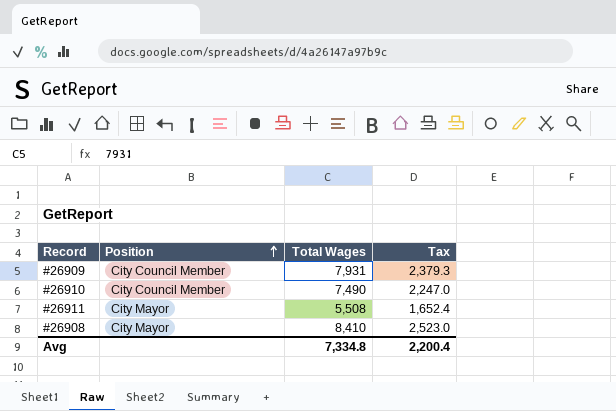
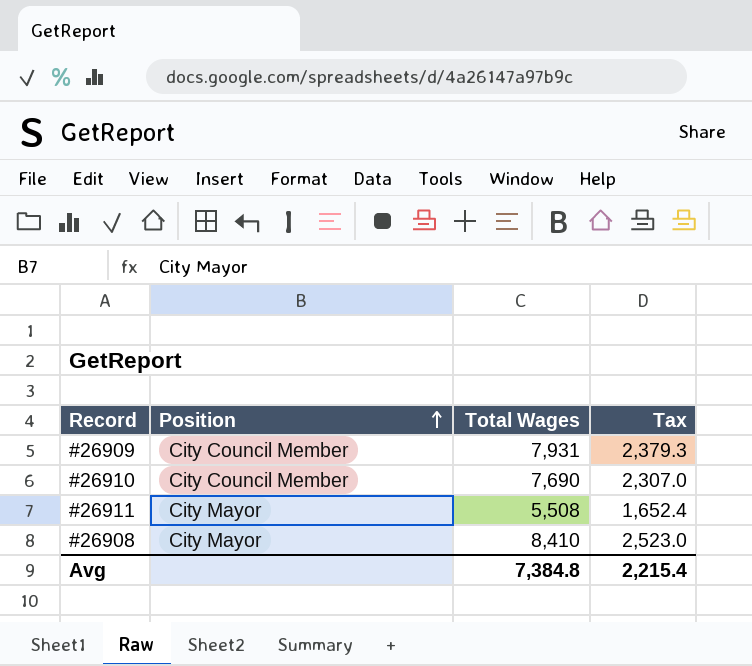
#26910 | Total Wages: 7,490 -> 7,690
#26910 | Tax: 2,247.0 -> 2,307.0
Avg | Total Wages: 7,334.8 -> 7,384.8
Avg | Tax: 2,200.4 -> 2,215.4

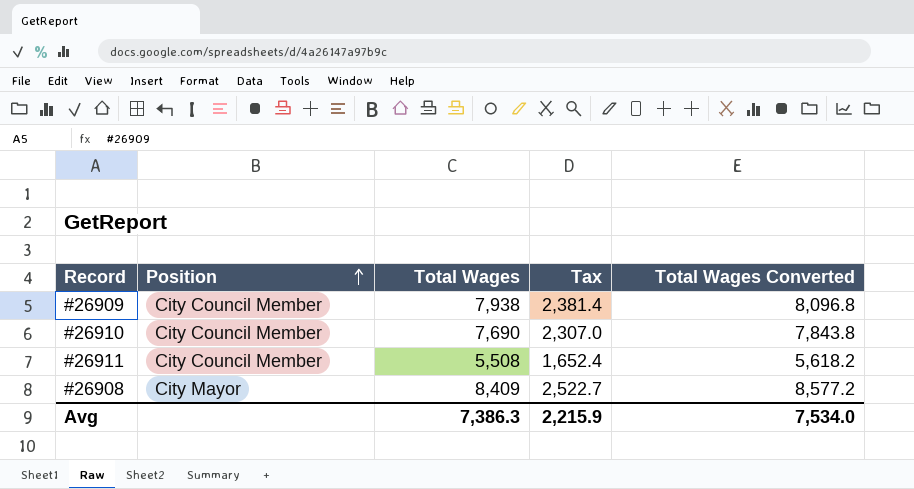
column Total Wages Converted | formula: none -> [Total Wages] * 1.02
#26909 | Total Wages: 7,931 -> 7,938
#26909 | Tax: 2,379.3 -> 2,381.4
#26911 | Position: City Mayor -> City Council Member
#26908 | Total Wages: 8,410 -> 8,409
#26908 | Tax: 2,523.0 -> 2,522.7
Avg | Total Wages: 7,384.8 -> 7,386.3
Avg | Tax: 2,215.4 -> 2,215.9

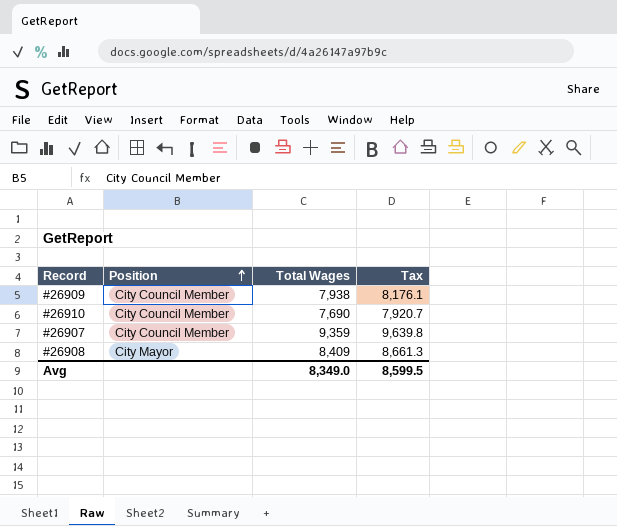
column Total Wages Converted | formula: [Total Wages] * 1.02 -> none
column Tax | formula: [Total Wages] * 0.3 -> [Total Wages] * 1.03
row #26911: City Council Member | 5,508 | 1,652.4 | 5,618.2 -> none
row #26907: none -> City Council Member | 9,359 | 9,639.8
Avg | Total Wages: 7,386.3 -> 8,349.0
Avg | Tax: 2,215.9 -> 8,599.5

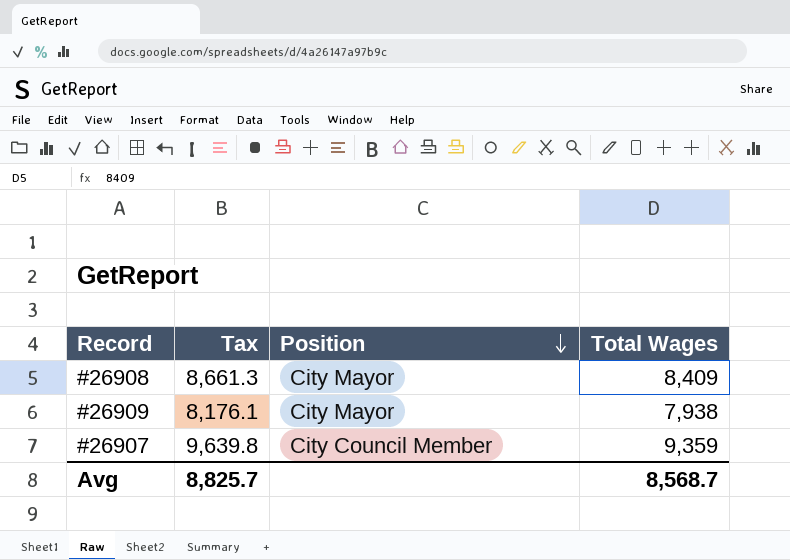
row order: Position ascending -> Position descending
column Tax | position: 4 -> 2
row #26910: City Council Member | 7,690 | 7,920.7 -> none
#26909 | Position: City Council Member -> City Mayor
Avg | Tax: 8,599.5 -> 8,825.7
Avg | Total Wages: 8,349.0 -> 8,568.7

